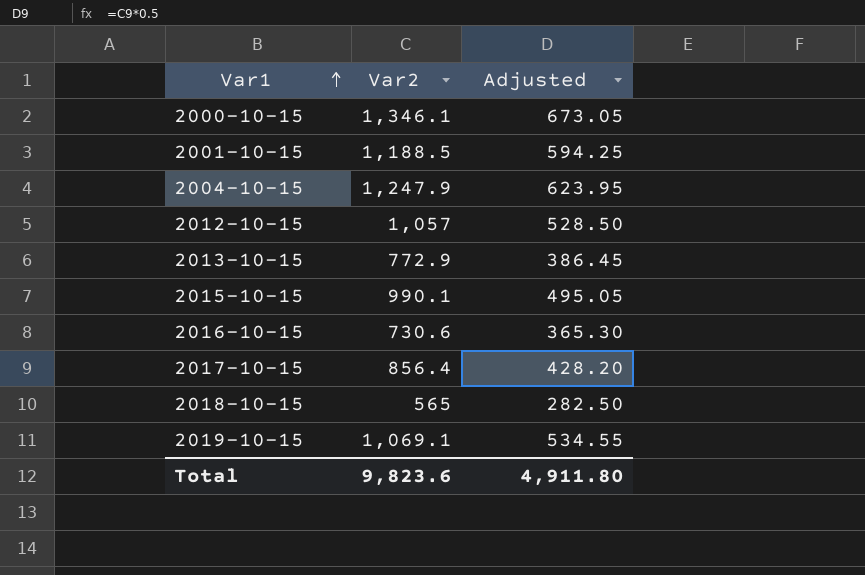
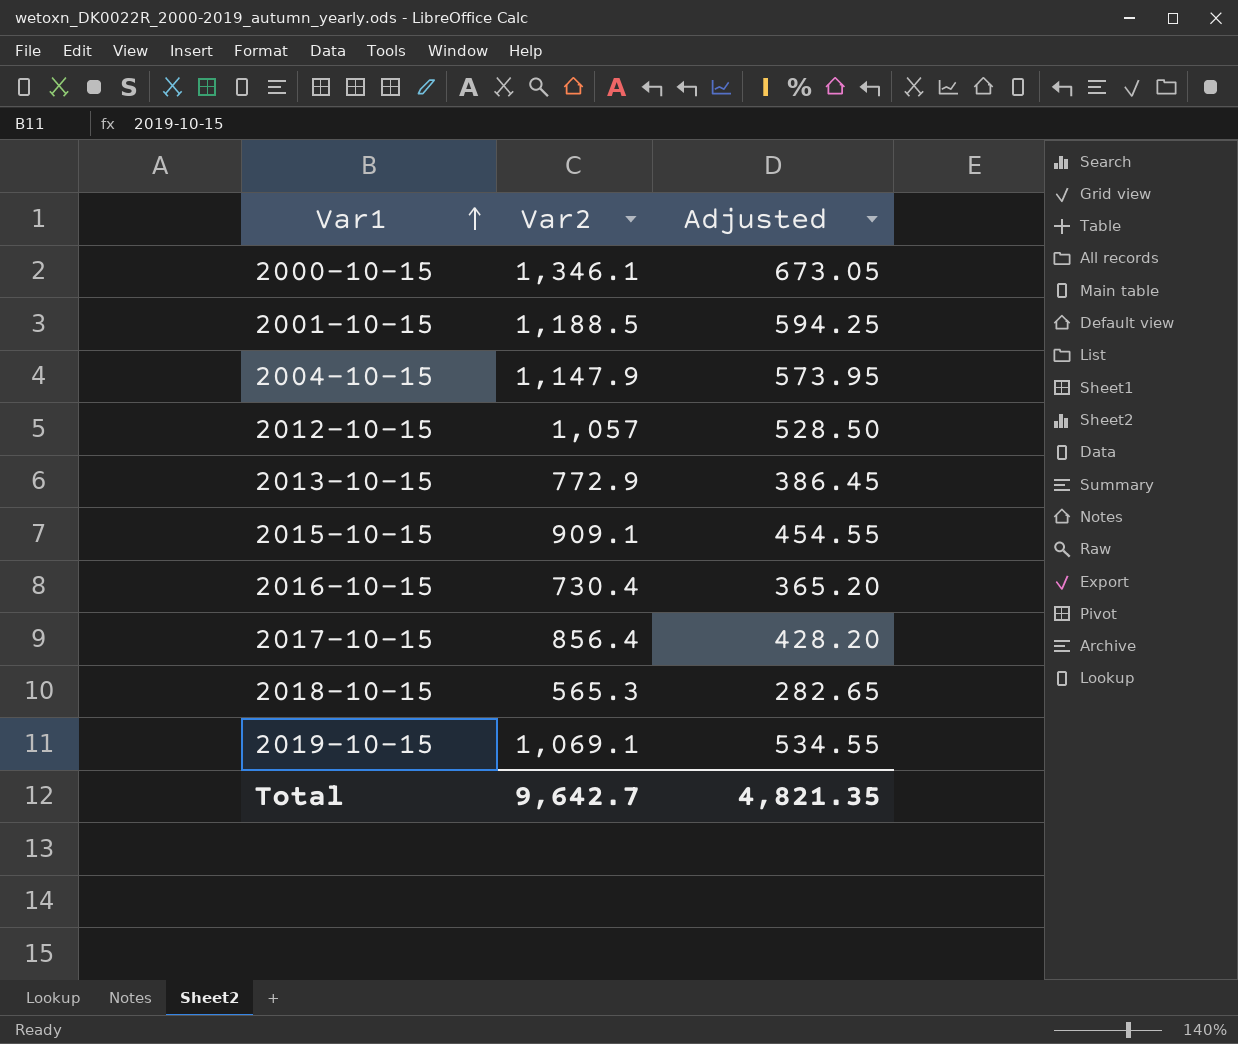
2004-10-15 | Var2: 1,247.9 -> 1,147.9
2004-10-15 | Adjusted: 623.95 -> 573.95
2015-10-15 | Var2: 990.1 -> 909.1
2015-10-15 | Adjusted: 495.05 -> 454.55
2016-10-15 | Var2: 730.6 -> 730.4
2016-10-15 | Adjusted: 365.30 -> 365.20
2018-10-15 | Var2: 565 -> 565.3
2018-10-15 | Adjusted: 282.50 -> 282.65
Total | Var2: 9,823.6 -> 9,642.7
Total | Adjusted: 4,911.80 -> 4,821.35

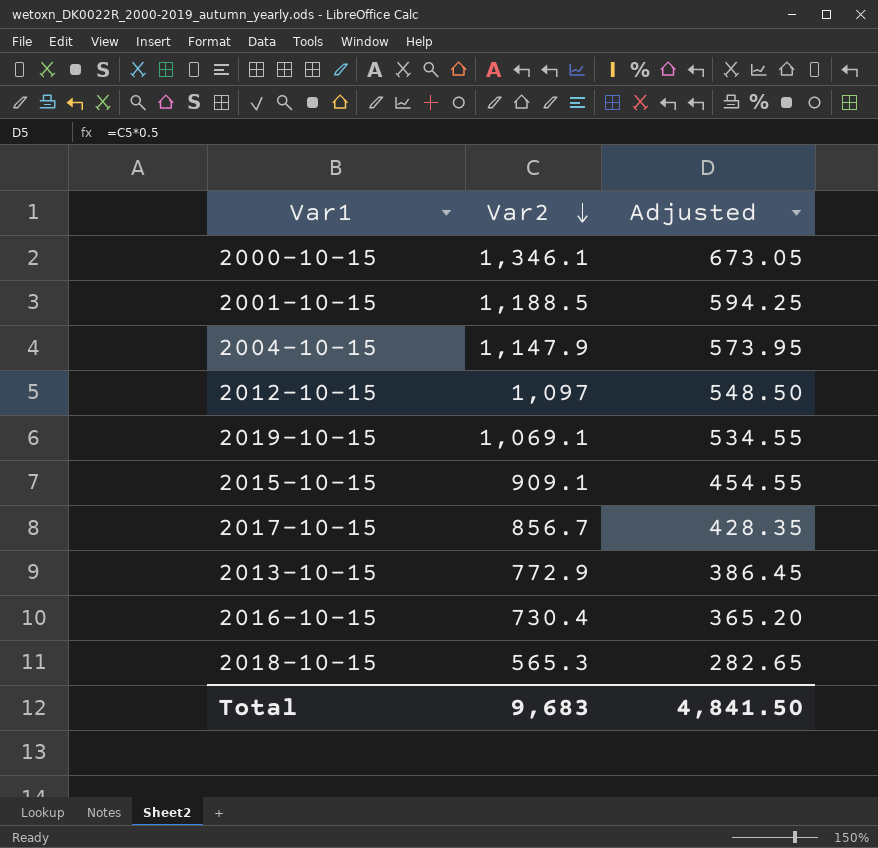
row order: Var1 ascending -> Var2 descending
2012-10-15 | Var2: 1,057 -> 1,097
2012-10-15 | Adjusted: 528.50 -> 548.50
2017-10-15 | Var2: 856.4 -> 856.7
2017-10-15 | Adjusted: 428.20 -> 428.35
Total | Var2: 9,642.7 -> 9,683
Total | Adjusted: 4,821.35 -> 4,841.50

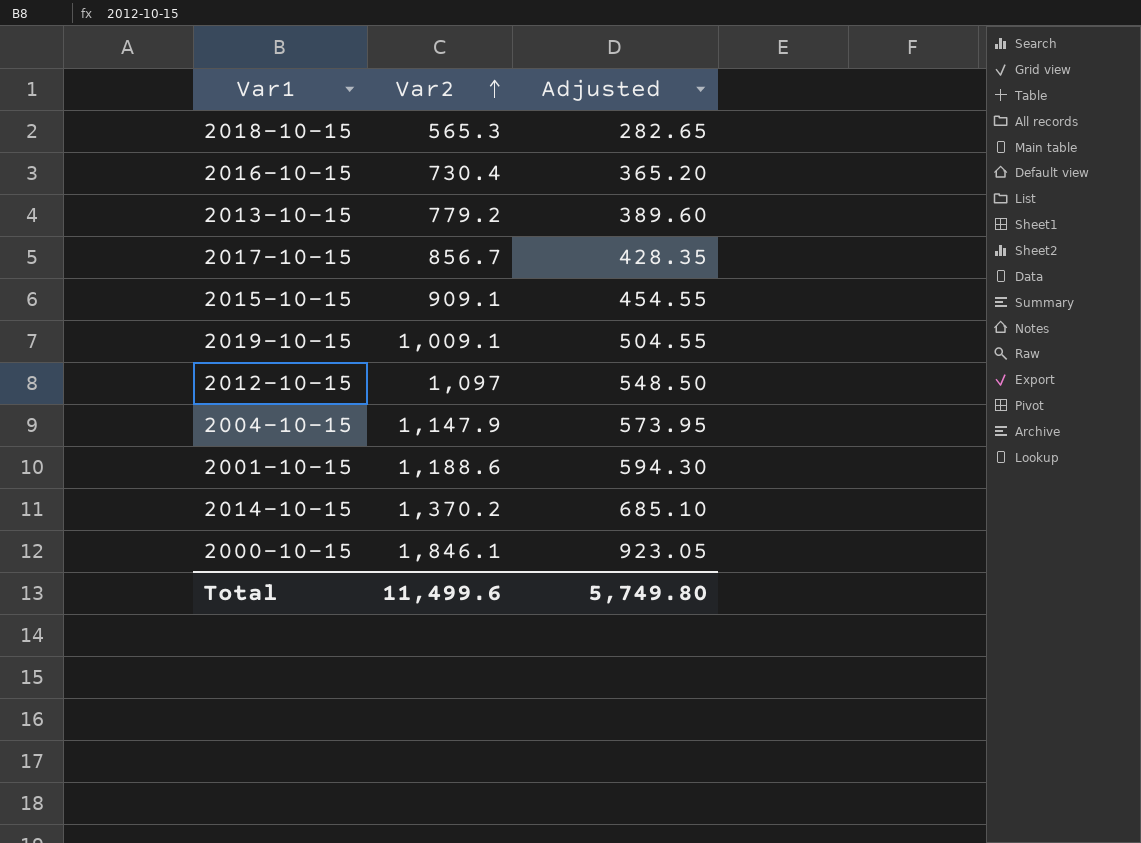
row order: Var2 descending -> Var2 ascending
2013-10-15 | Var2: 772.9 -> 779.2
2013-10-15 | Adjusted: 386.45 -> 389.60
2019-10-15 | Var2: 1,069.1 -> 1,009.1
2019-10-15 | Adjusted: 534.55 -> 504.55
2001-10-15 | Var2: 1,188.5 -> 1,188.6
2001-10-15 | Adjusted: 594.25 -> 594.30
row 2014-10-15: none -> 1,370.2 | 685.10
2000-10-15 | Var2: 1,346.1 -> 1,846.1
2000-10-15 | Adjusted: 673.05 -> 923.05
Total | Var2: 9,683 -> 11,499.6
Total | Adjusted: 4,841.50 -> 5,749.80

